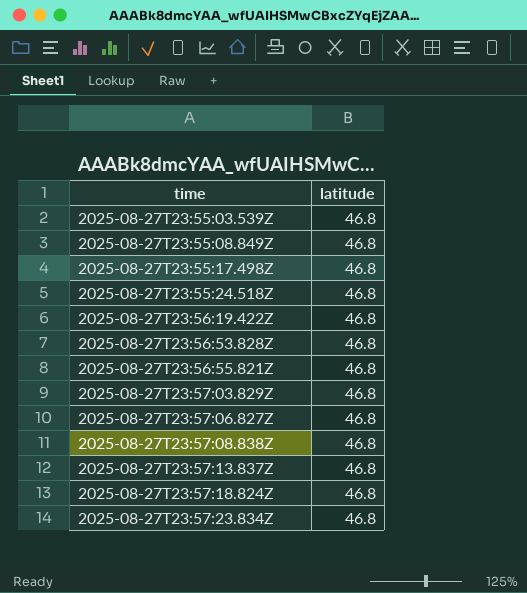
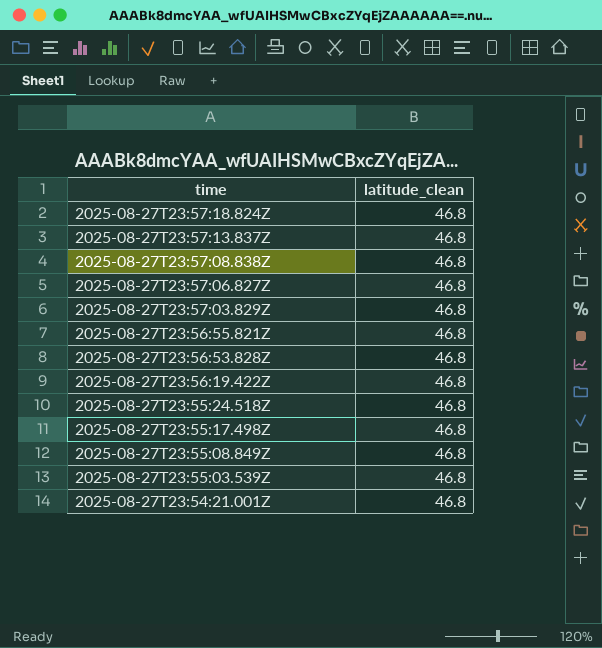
row order: time ascending -> time descending
column name: latitude -> latitude_clean
row 2025-08-27T23:57:23.834Z: 46.8 -> none
row 2025-08-27T23:54:21.001Z: none -> 46.8

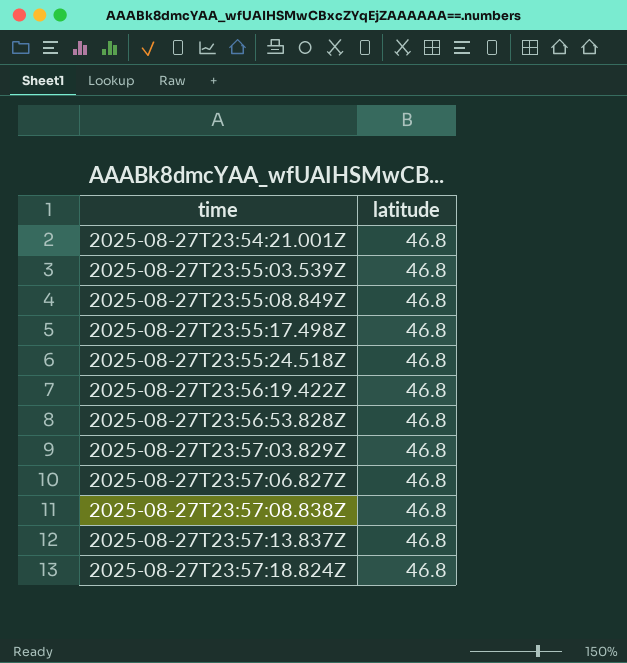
row order: time descending -> time ascending
column name: latitude_clean -> latitude
row 2025-08-27T23:56:55.821Z: 46.8 -> none

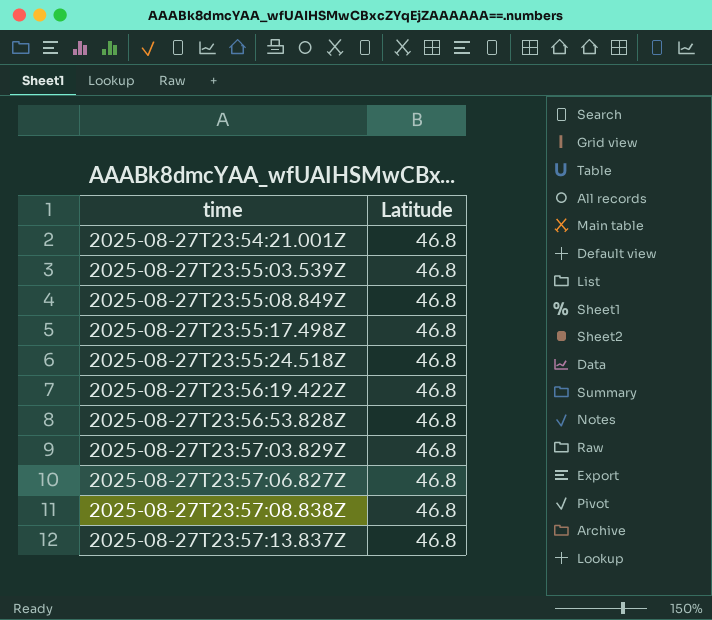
column name: latitude -> Latitude
row 2025-08-27T23:57:18.824Z: 46.8 -> none

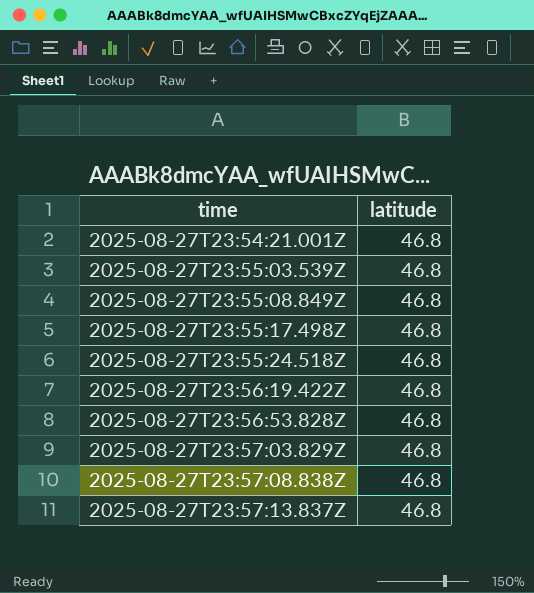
column name: Latitude -> latitude
row 2025-08-27T23:57:06.827Z: 46.8 -> none

